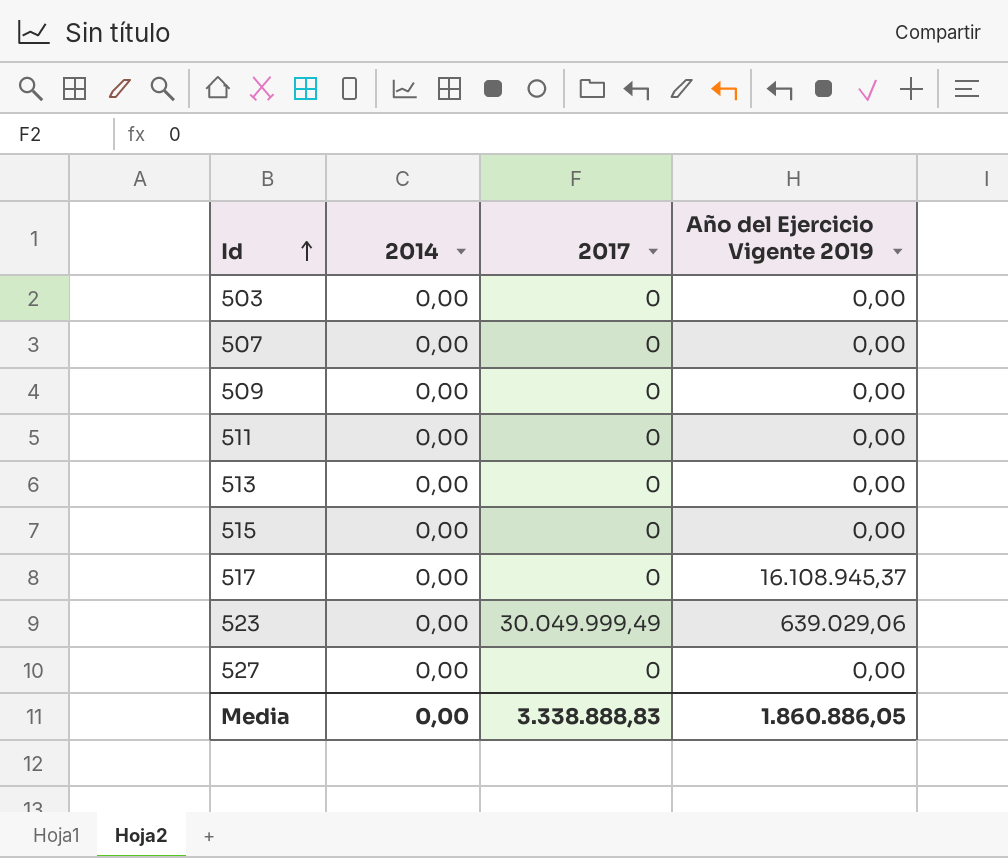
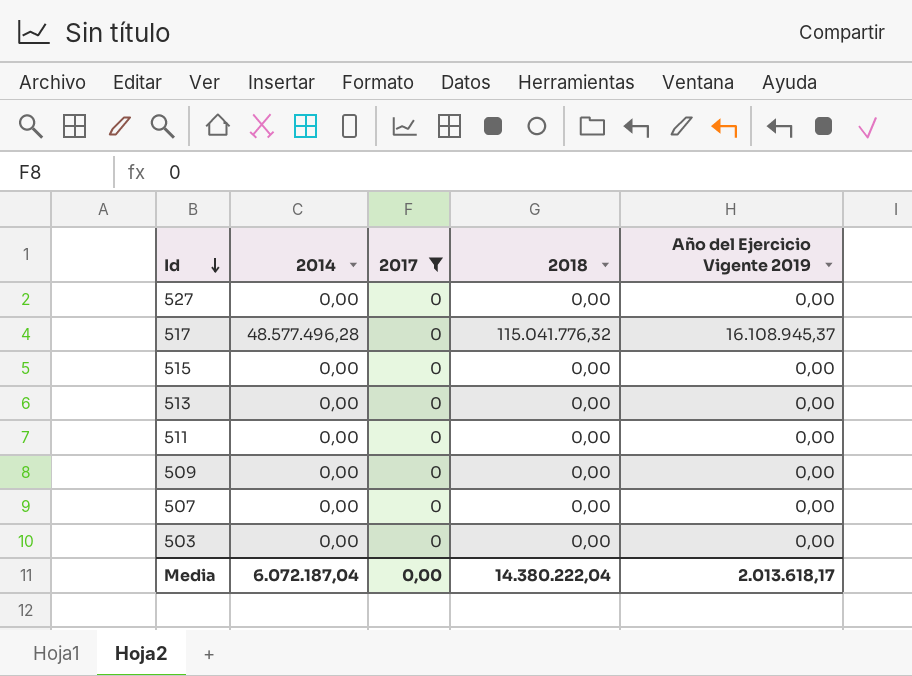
filter: none -> 2017 = 0
row order: Id ascending -> Id descending
column 2018 | position: none -> 4
517 | 2014: 0,00 -> 48.577.496,28
Media | 2014: 0,00 -> 6.072.187,04
Media | 2017: 3.338.888,83 -> 0,00
Media | Año del Ejercicio Vigente 2019: 1.860.886,05 -> 2.013.618,17

